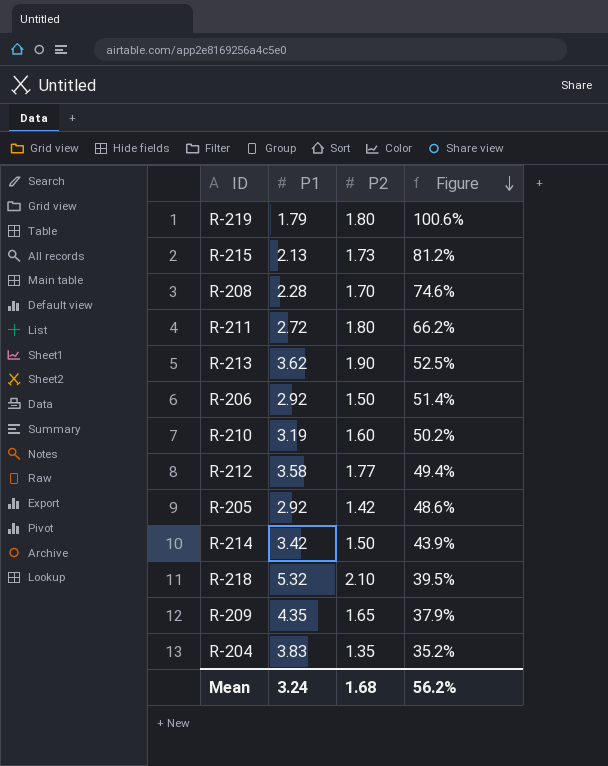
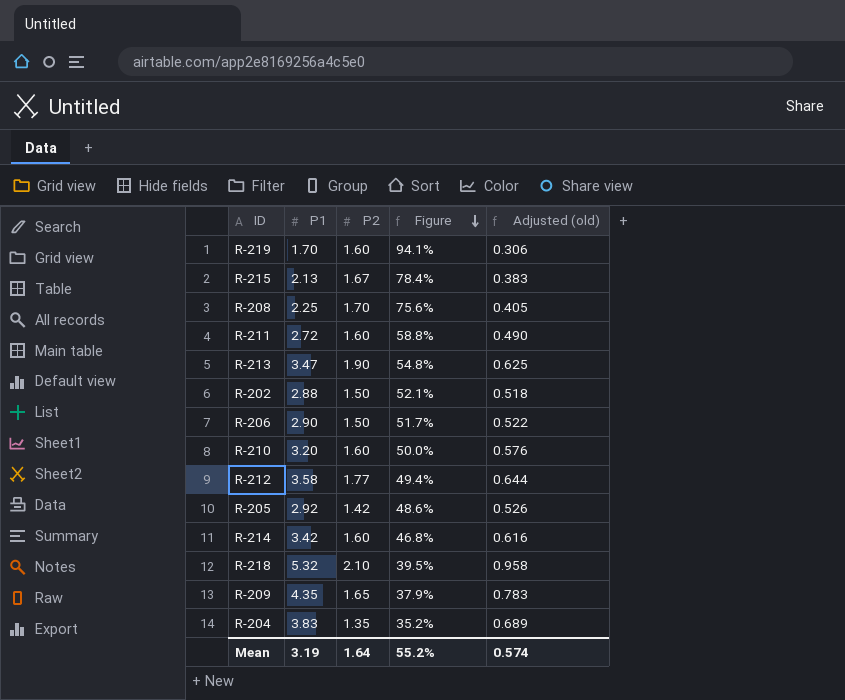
column Adjusted (old) | formula: none -> [P1] * 0.18
R-219 | P1: 1.79 -> 1.70
R-219 | P2: 1.80 -> 1.60
R-219 | Figure: 100.6% -> 94.1%
R-215 | P2: 1.73 -> 1.67
R-215 | Figure: 81.2% -> 78.4%
R-208 | P1: 2.28 -> 2.25
R-208 | Figure: 74.6% -> 75.6%
R-211 | P2: 1.80 -> 1.60
R-211 | Figure: 66.2% -> 58.8%
R-213 | P1: 3.62 -> 3.47
R-213 | Figure: 52.5% -> 54.8%
row R-202: none -> 2.88 | 1.50 | 52.1% | 0.518
R-206 | P1: 2.92 -> 2.90
R-206 | Figure: 51.4% -> 51.7%
R-210 | P1: 3.19 -> 3.20
R-210 | Figure: 50.2% -> 50.0%
R-214 | P2: 1.50 -> 1.60
R-214 | Figure: 43.9% -> 46.8%
Mean | P1: 3.24 -> 3.19
Mean | P2: 1.68 -> 1.64
Mean | Figure: 56.2% -> 55.2%

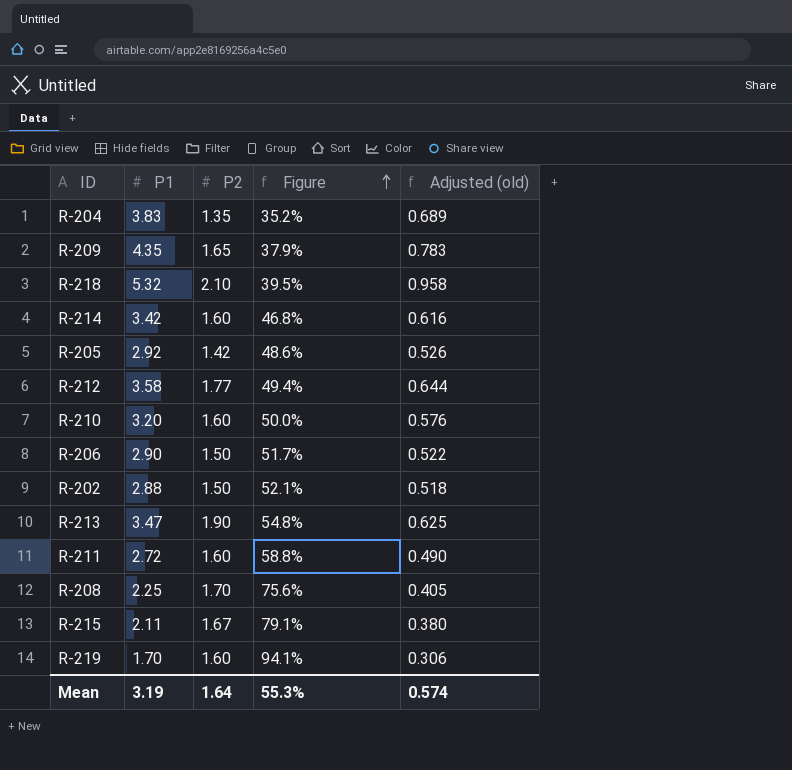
row order: Figure descending -> Figure ascending
R-215 | P1: 2.13 -> 2.11
R-215 | Figure: 78.4% -> 79.1%
R-215 | Adjusted (old): 0.383 -> 0.380
Mean | Figure: 55.2% -> 55.3%

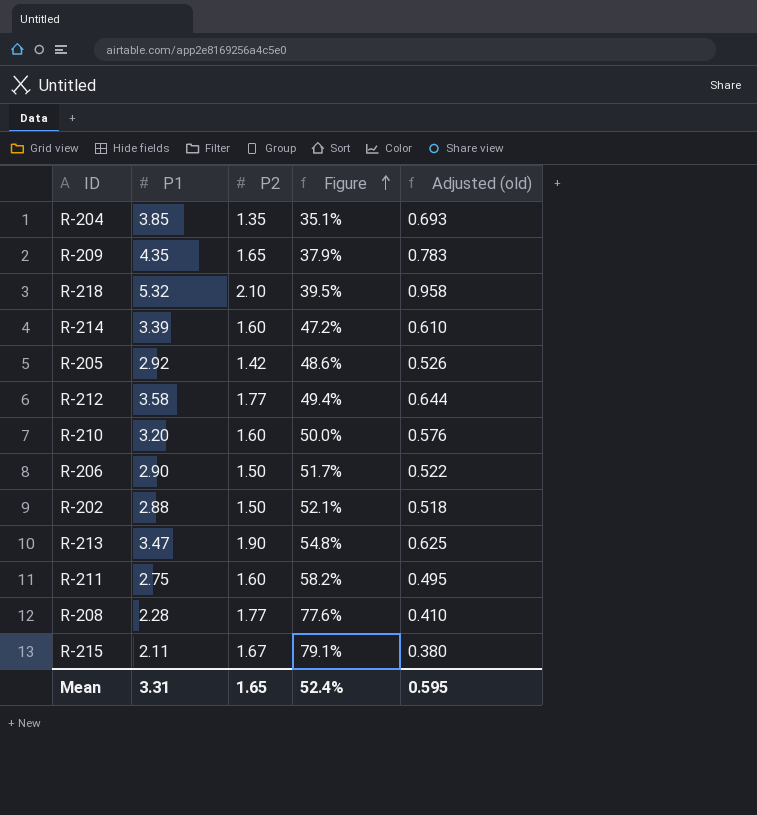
row R-219: 1.70 | 1.60 | 94.1% | 0.306 -> none
R-204 | P1: 3.83 -> 3.85
R-204 | Figure: 35.2% -> 35.1%
R-204 | Adjusted (old): 0.689 -> 0.693
R-214 | P1: 3.42 -> 3.39
R-214 | Figure: 46.8% -> 47.2%
R-214 | Adjusted (old): 0.616 -> 0.610
R-211 | P1: 2.72 -> 2.75
R-211 | Figure: 58.8% -> 58.2%
R-211 | Adjusted (old): 0.490 -> 0.495
R-208 | P1: 2.25 -> 2.28
R-208 | P2: 1.70 -> 1.77
R-208 | Figure: 75.6% -> 77.6%
R-208 | Adjusted (old): 0.405 -> 0.410
Mean | P1: 3.19 -> 3.31
Mean | P2: 1.64 -> 1.65
Mean | Figure: 55.3% -> 52.4%
Mean | Adjusted (old): 0.574 -> 0.595

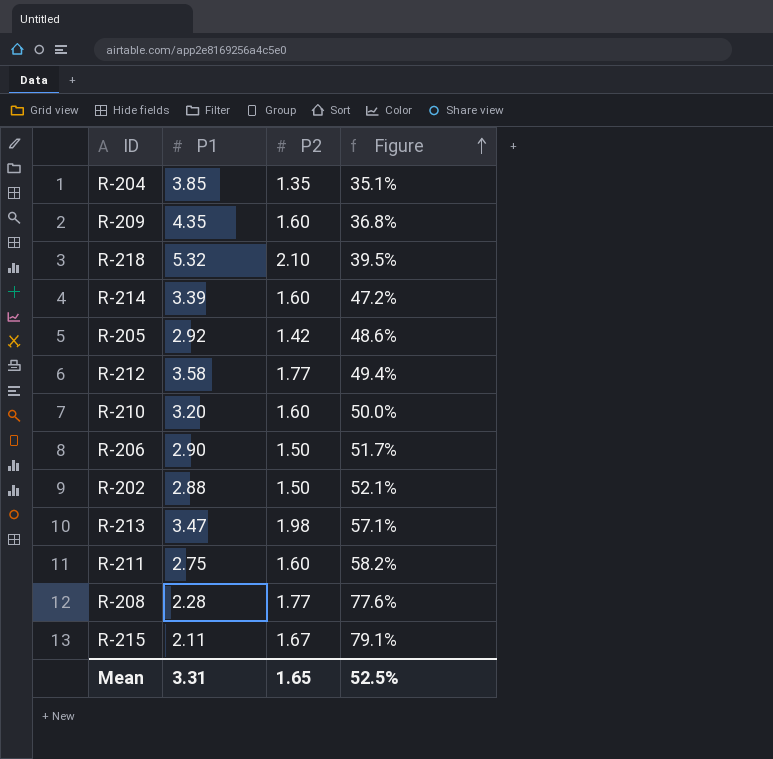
column Adjusted (old) | formula: [P1] * 0.18 -> none
R-209 | P2: 1.65 -> 1.60
R-209 | Figure: 37.9% -> 36.8%
R-213 | P2: 1.90 -> 1.98
R-213 | Figure: 54.8% -> 57.1%
Mean | Figure: 52.4% -> 52.5%

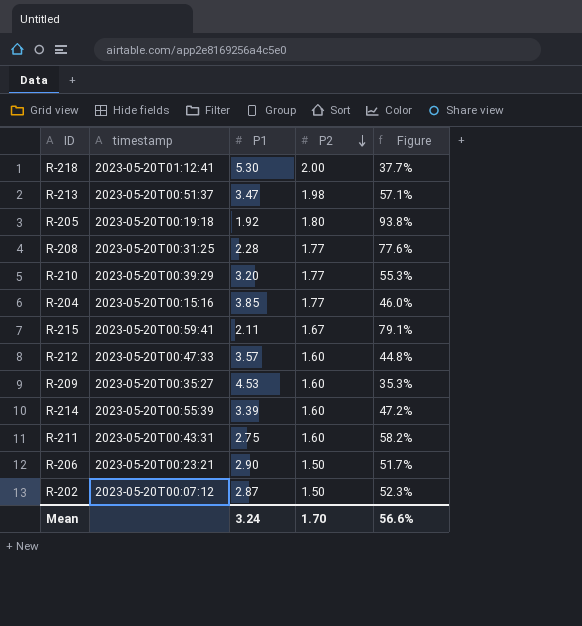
row order: Figure ascending -> P2 descending
column timestamp | position: none -> 2
R-218 | P1: 5.32 -> 5.30
R-218 | P2: 2.10 -> 2.00
R-218 | Figure: 39.5% -> 37.7%
R-205 | P1: 2.92 -> 1.92
R-205 | P2: 1.42 -> 1.80
R-205 | Figure: 48.6% -> 93.8%
R-210 | P2: 1.60 -> 1.77
R-210 | Figure: 50.0% -> 55.3%
R-204 | P2: 1.35 -> 1.77
R-204 | Figure: 35.1% -> 46.0%
R-212 | P1: 3.58 -> 3.57
R-212 | P2: 1.77 -> 1.60
R-212 | Figure: 49.4% -> 44.8%
R-209 | P1: 4.35 -> 4.53
R-209 | Figure: 36.8% -> 35.3%
R-202 | P1: 2.88 -> 2.87
R-202 | Figure: 52.1% -> 52.3%
Mean | P1: 3.31 -> 3.24
Mean | P2: 1.65 -> 1.70
Mean | Figure: 52.5% -> 56.6%

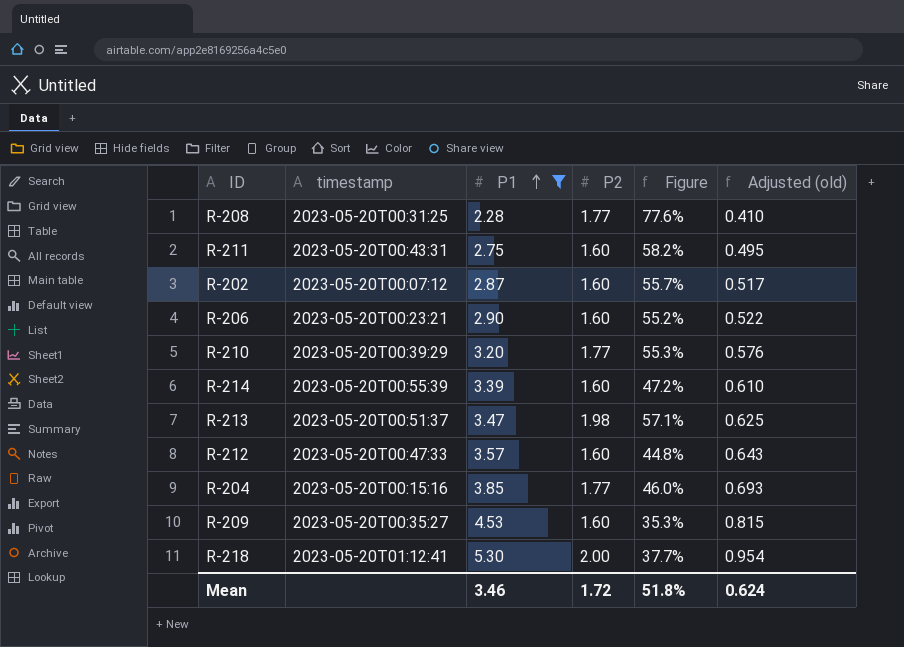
filter: none -> P1 >= 2.28
row order: P2 descending -> P1 ascending
column Adjusted (old) | formula: none -> [P1] * 0.18
R-202 | P2: 1.50 -> 1.60
R-202 | Figure: 52.3% -> 55.7%
R-206 | P2: 1.50 -> 1.60
R-206 | Figure: 51.7% -> 55.2%
Mean | P1: 3.24 -> 3.46
Mean | P2: 1.70 -> 1.72
Mean | Figure: 56.6% -> 51.8%

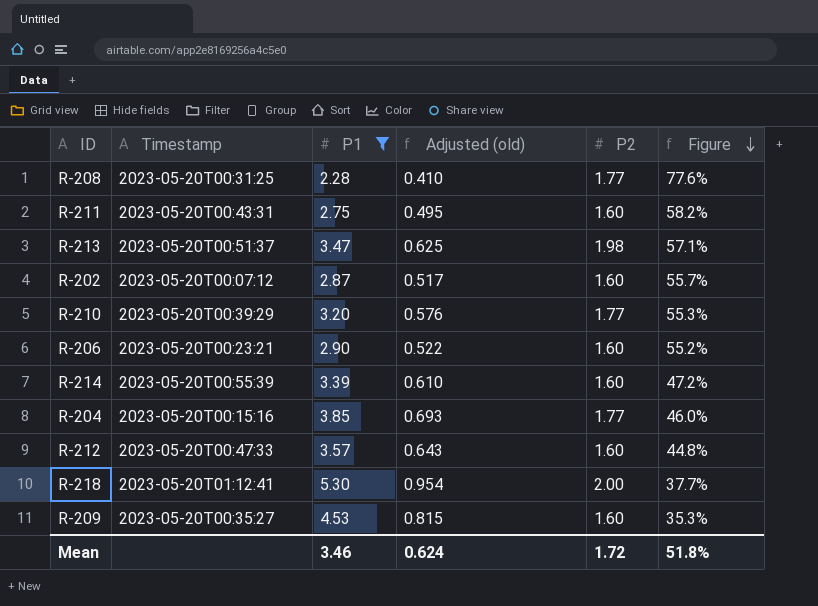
row order: P1 ascending -> Figure descending
column name: timestamp -> Timestamp
column Adjusted (old) | position: 6 -> 4

